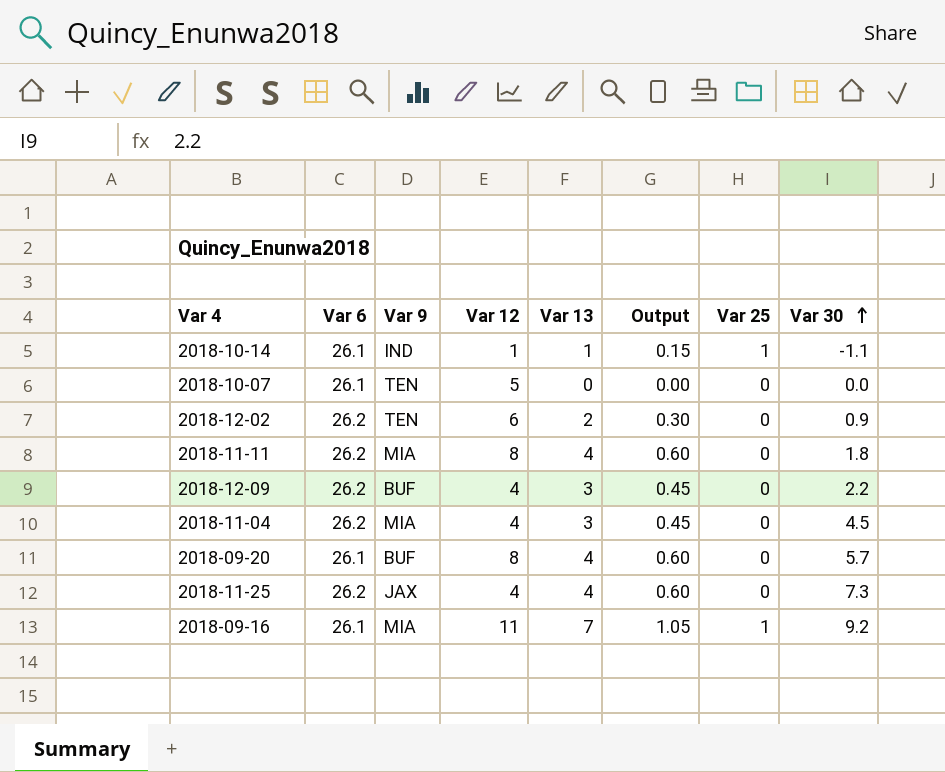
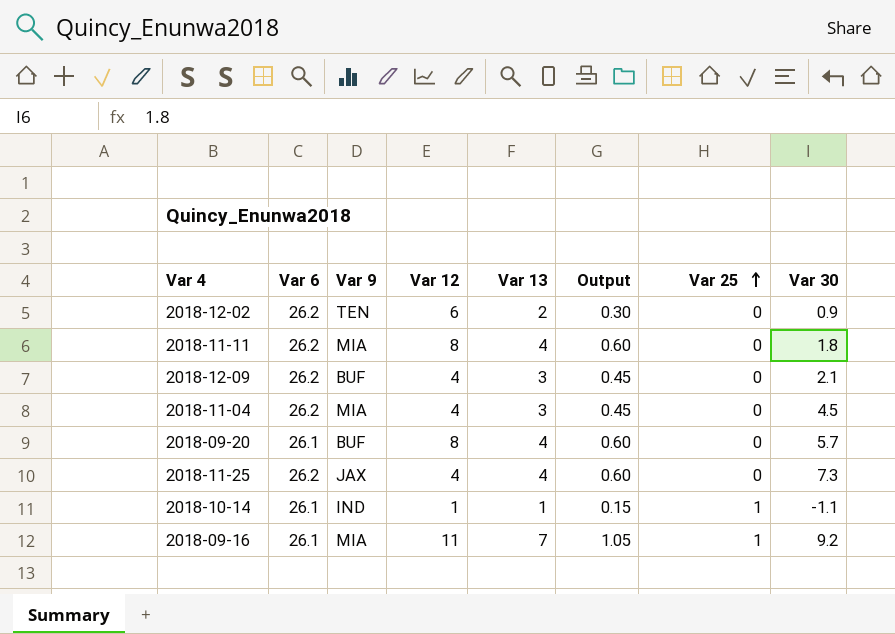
row order: Var 30 ascending -> Var 25 ascending
row 2018-10-07: 26.1 | TEN | 5 | 0 | 0.00 | 0 | 0.0 -> none
2018-12-09 | Var 30: 2.2 -> 2.1

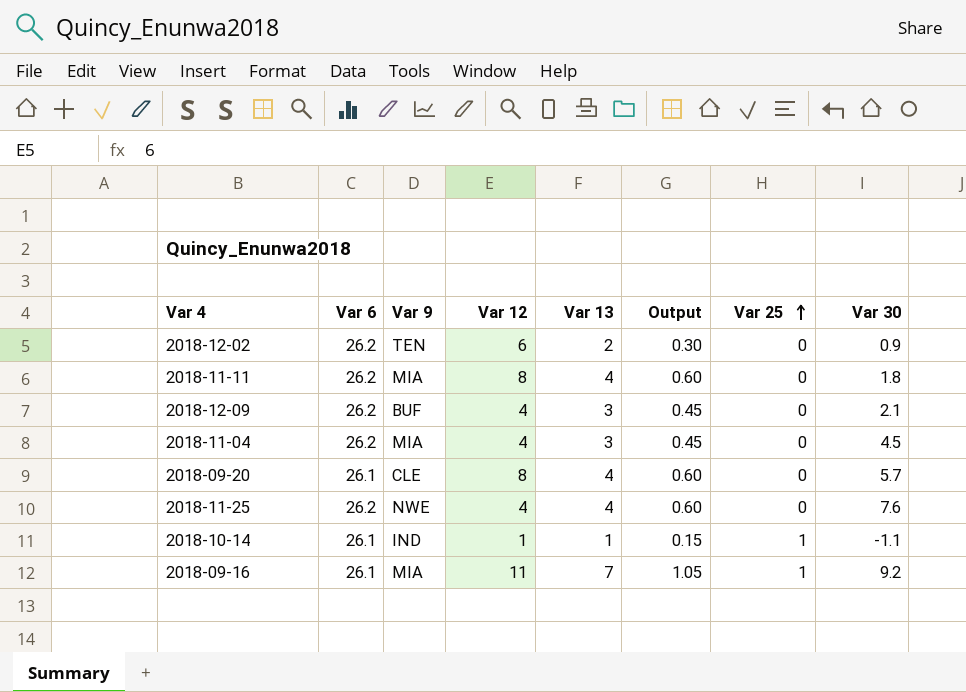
2018-09-20 | Var 9: BUF -> CLE
2018-11-25 | Var 9: JAX -> NWE
2018-11-25 | Var 30: 7.3 -> 7.6

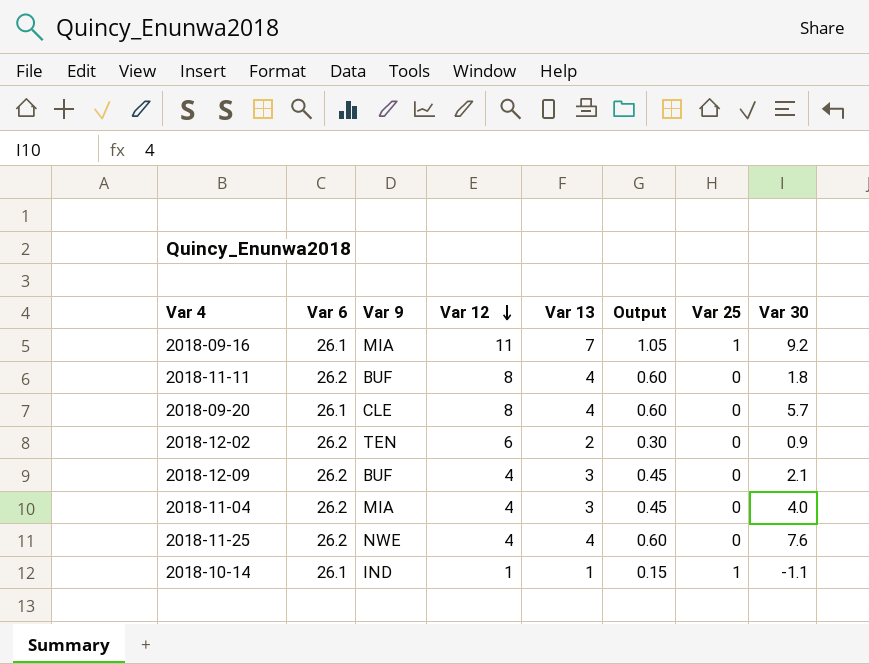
row order: Var 25 ascending -> Var 12 descending
2018-11-11 | Var 9: MIA -> BUF
2018-11-04 | Var 30: 4.5 -> 4.0

